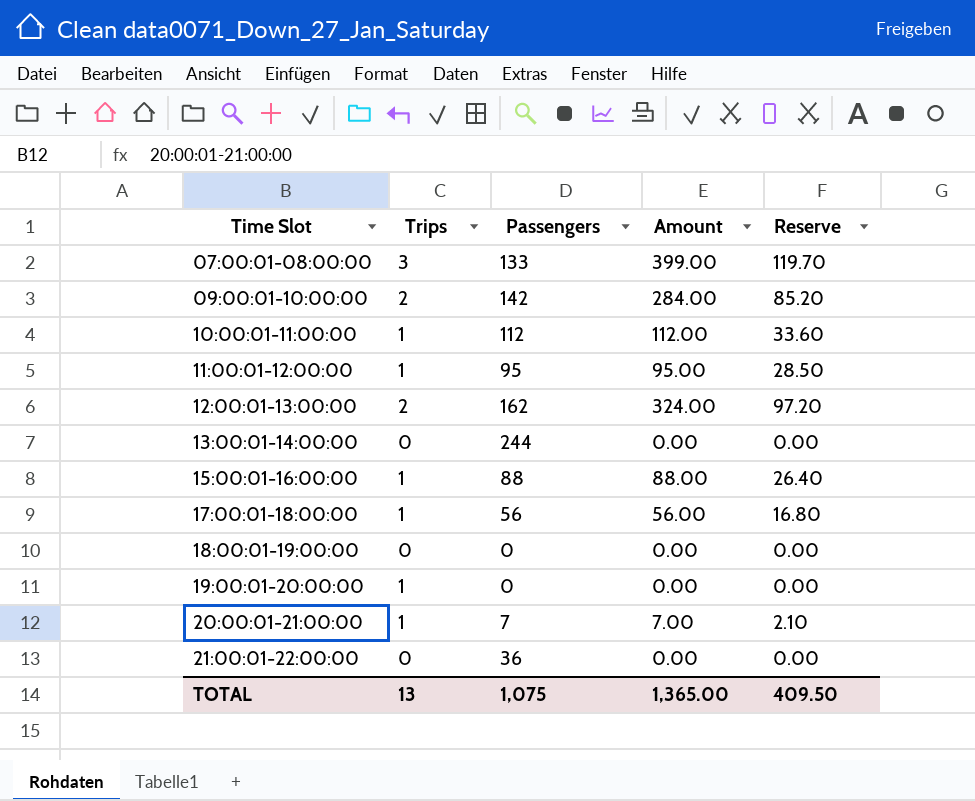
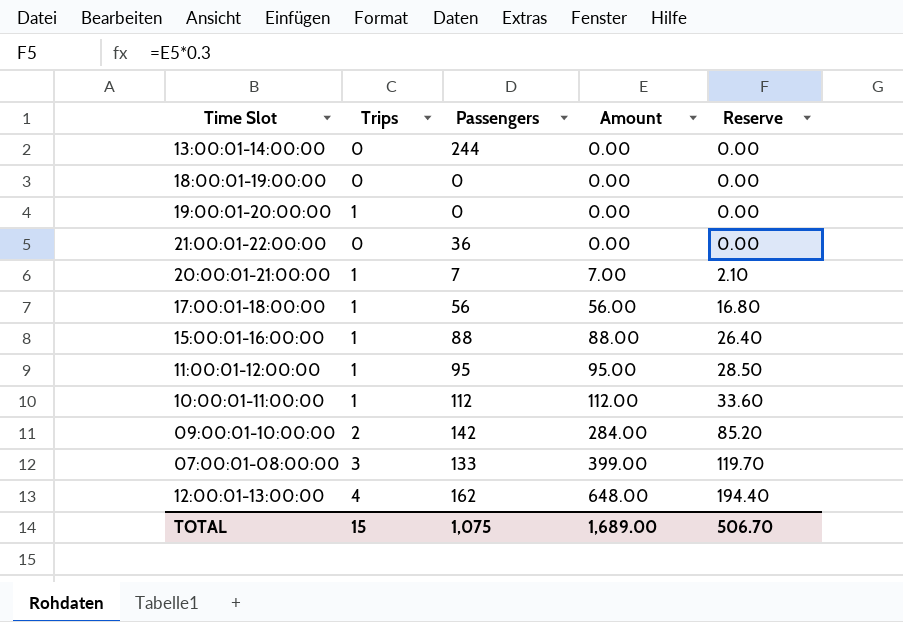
row order: Time Slot ascending -> Amount ascending
12:00:01-13:00:00 | Trips: 2 -> 4
12:00:01-13:00:00 | Amount: 324.00 -> 648.00
12:00:01-13:00:00 | Reserve: 97.20 -> 194.40
TOTAL | Trips: 13 -> 15
TOTAL | Amount: 1,365.00 -> 1,689.00
TOTAL | Reserve: 409.50 -> 506.70

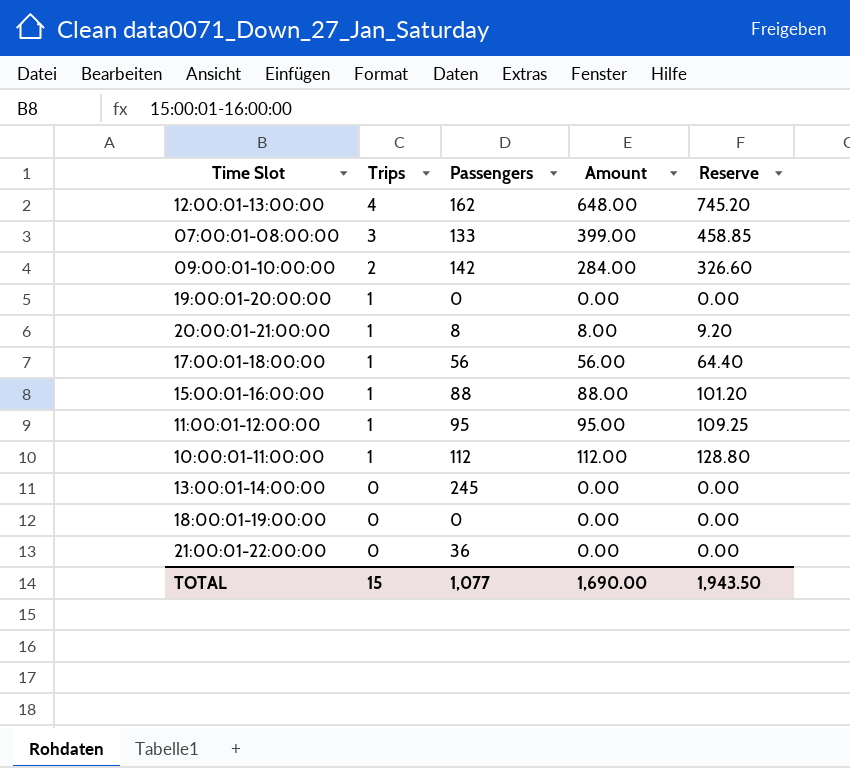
row order: Amount ascending -> Trips descending
column Reserve | formula: [Amount] * 0.3 -> [Amount] * 1.15
20:00:01-21:00:00 | Passengers: 7 -> 8
20:00:01-21:00:00 | Amount: 7.00 -> 8.00
13:00:01-14:00:00 | Passengers: 244 -> 245
TOTAL | Passengers: 1,075 -> 1,077
TOTAL | Amount: 1,689.00 -> 1,690.00
TOTAL | Reserve: 506.70 -> 1,943.50

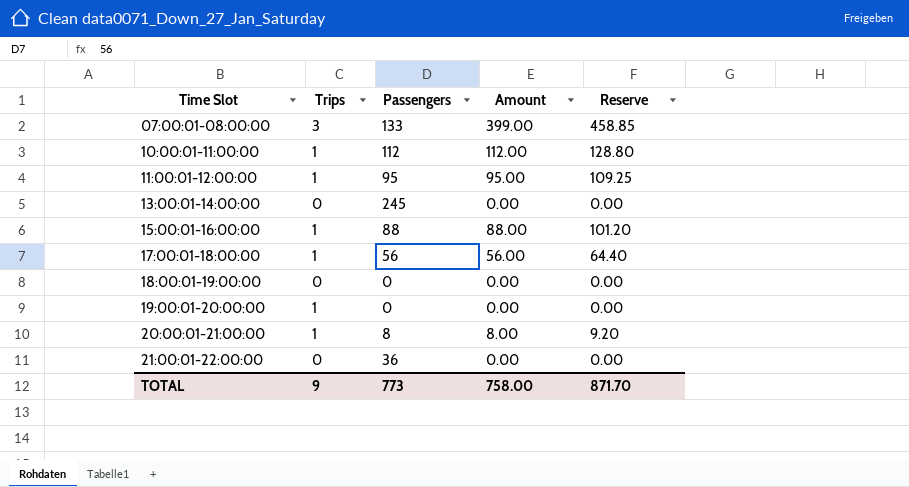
row order: Trips descending -> Time Slot ascending
row 12:00:01-13:00:00: 4 | 162 | 648.00 | 745.20 -> none
row 09:00:01-10:00:00: 2 | 142 | 284.00 | 326.60 -> none
TOTAL | Trips: 15 -> 9
TOTAL | Passengers: 1,077 -> 773
TOTAL | Amount: 1,690.00 -> 758.00
TOTAL | Reserve: 1,943.50 -> 871.70

